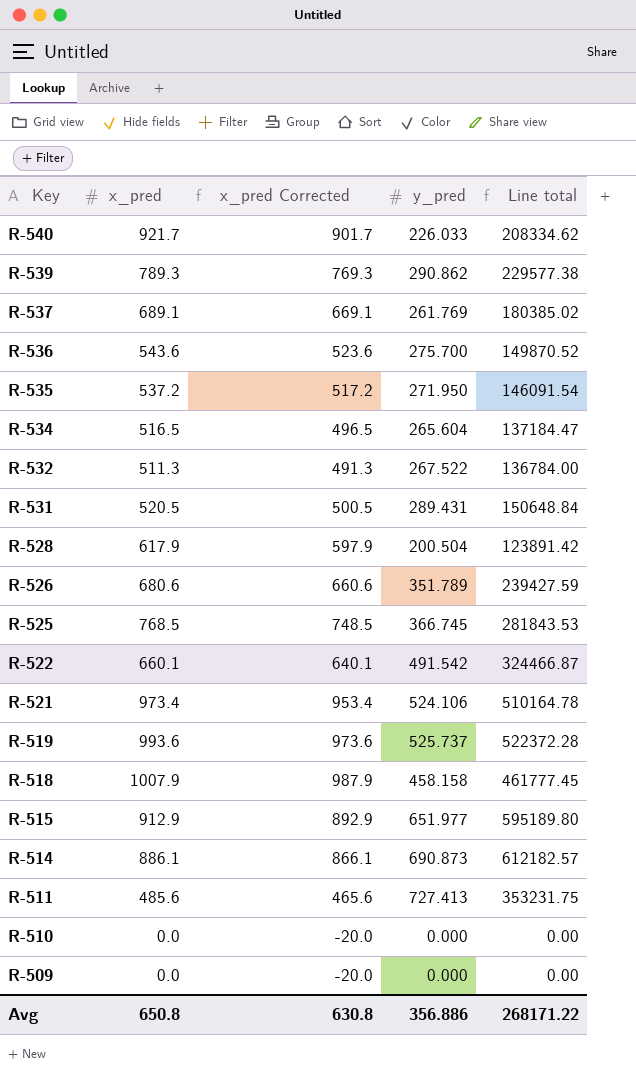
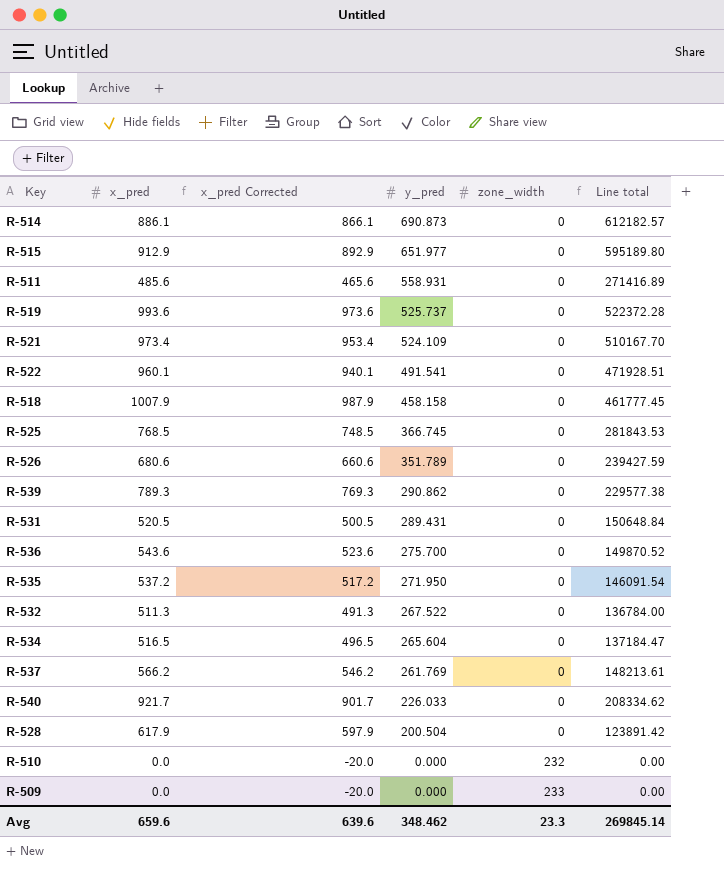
row order: Key descending -> y_pred descending
column zone_width | position: none -> 5
R-511 | y_pred: 727.413 -> 558.931
R-511 | Line total: 353231.75 -> 271416.89
R-521 | y_pred: 524.106 -> 524.109
R-521 | Line total: 510164.78 -> 510167.70
R-522 | x_pred: 660.1 -> 960.1
R-522 | x_pred Corrected: 640.1 -> 940.1
R-522 | y_pred: 491.542 -> 491.541
R-522 | Line total: 324466.87 -> 471928.51
R-537 | x_pred: 689.1 -> 566.2
R-537 | x_pred Corrected: 669.1 -> 546.2
R-537 | Line total: 180385.02 -> 148213.61
Avg | x_pred: 650.8 -> 659.6
Avg | x_pred Corrected: 630.8 -> 639.6
Avg | y_pred: 356.886 -> 348.462
Avg | Line total: 268171.22 -> 269845.14

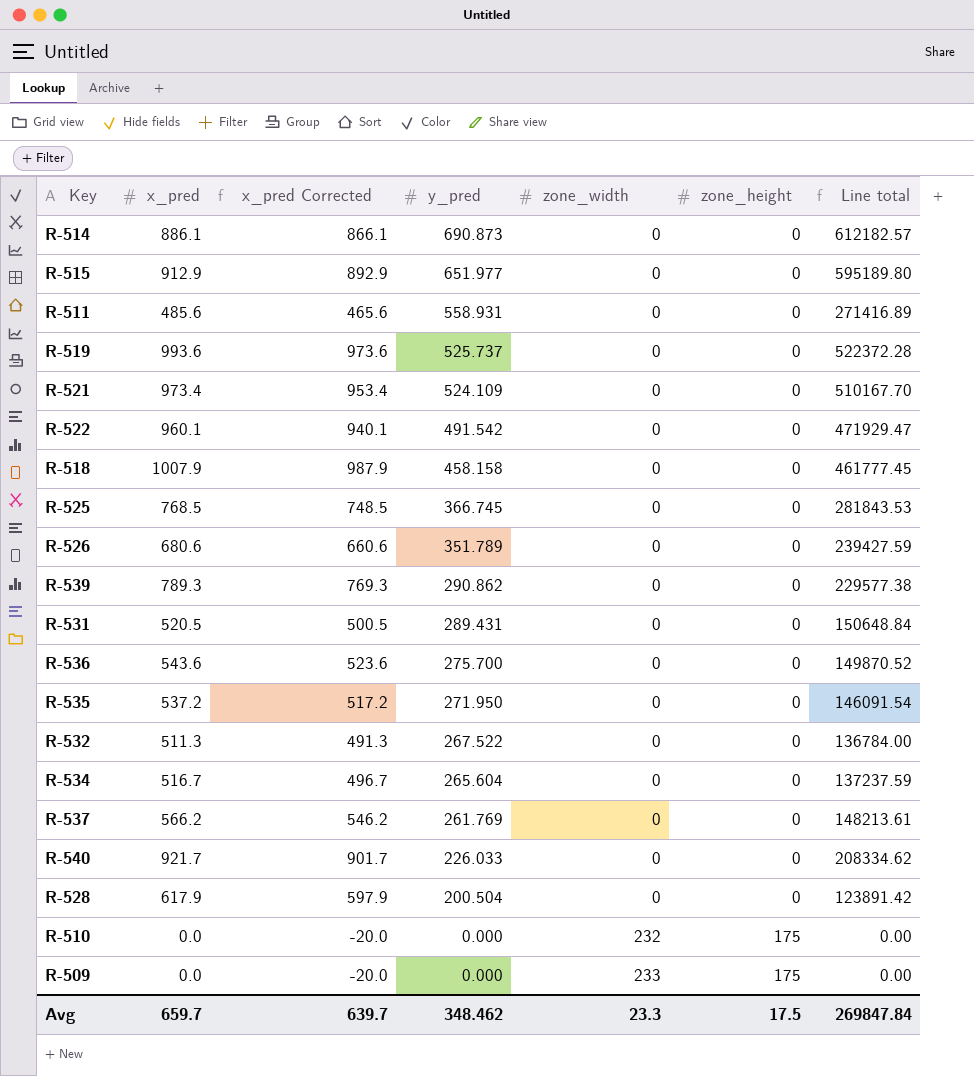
column zone_height | position: none -> 6
R-522 | y_pred: 491.541 -> 491.542
R-522 | Line total: 471928.51 -> 471929.47
R-534 | x_pred: 516.5 -> 516.7
R-534 | x_pred Corrected: 496.5 -> 496.7
R-534 | Line total: 137184.47 -> 137237.59
Avg | x_pred: 659.6 -> 659.7
Avg | x_pred Corrected: 639.6 -> 639.7
Avg | Line total: 269845.14 -> 269847.84

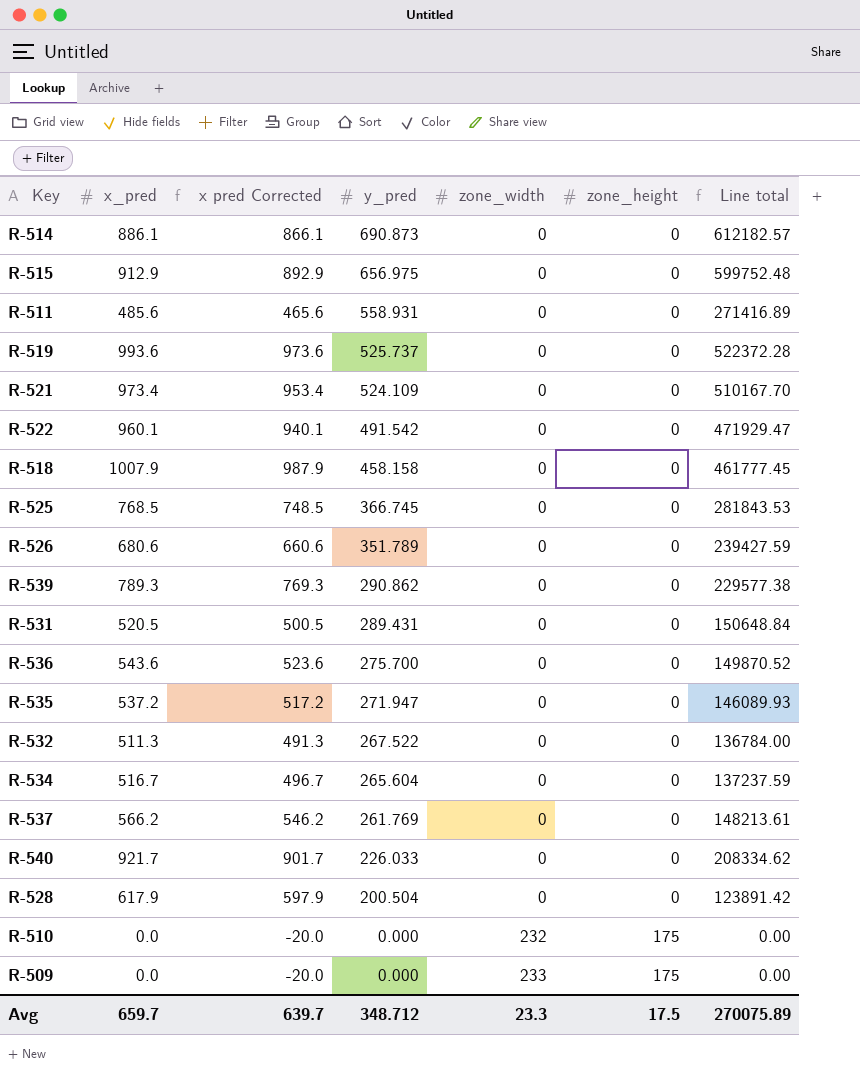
column name: x_pred Corrected -> x pred Corrected
R-515 | y_pred: 651.977 -> 656.975
R-515 | Line total: 595189.80 -> 599752.48
R-535 | y_pred: 271.950 -> 271.947
R-535 | Line total: 146091.54 -> 146089.93
Avg | y_pred: 348.462 -> 348.712
Avg | Line total: 269847.84 -> 270075.89

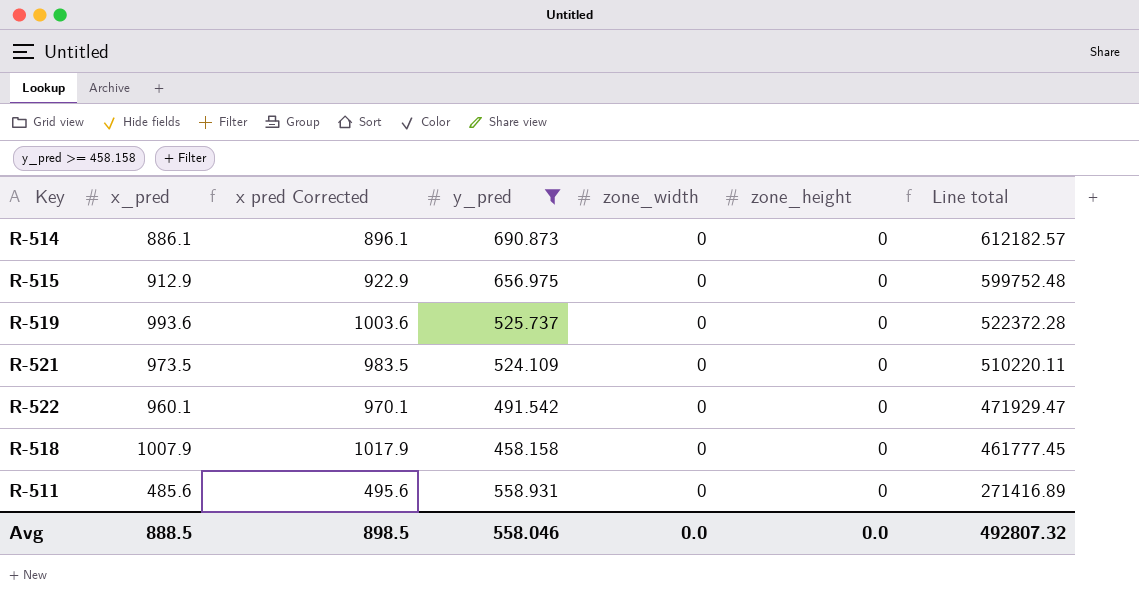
filter: none -> y_pred >= 458.158
row order: y_pred descending -> Line total descending
column x pred Corrected | formula: [x_pred] - 20 -> [x_pred] + 10
R-521 | x_pred: 973.4 -> 973.5
R-521 | Line total: 510167.70 -> 510220.11
Avg | x_pred: 659.7 -> 888.5
Avg | x pred Corrected: 639.7 -> 898.5
Avg | y_pred: 348.712 -> 558.046
Avg | zone_width: 23.3 -> 0.0
Avg | zone_height: 17.5 -> 0.0
Avg | Line total: 270075.89 -> 492807.32

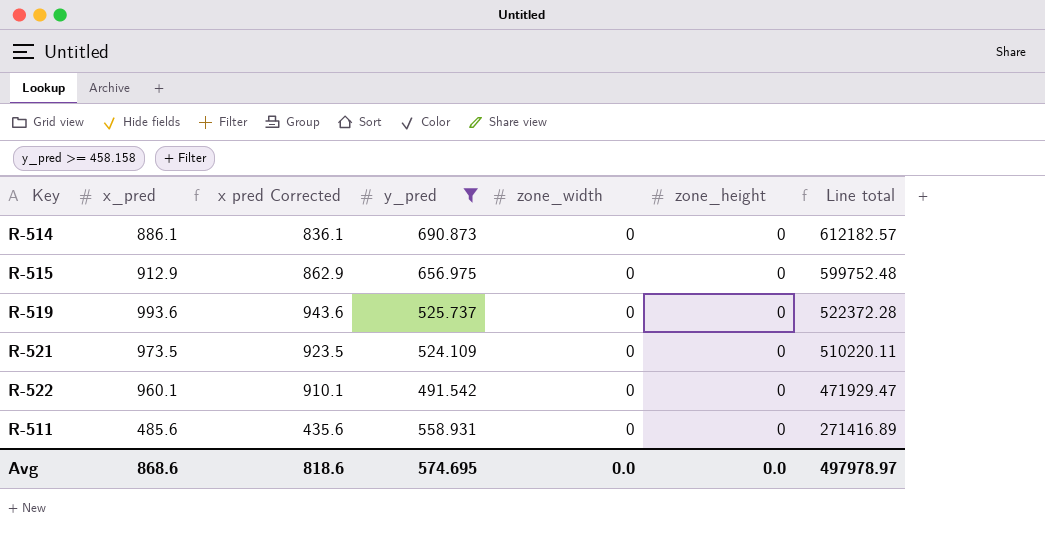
column x pred Corrected | formula: [x_pred] + 10 -> [x_pred] - 50
row R-518: 1007.9 | 1017.9 | 458.158 | 0 | 0 | 461777.45 -> none
Avg | x_pred: 888.5 -> 868.6
Avg | x pred Corrected: 898.5 -> 818.6
Avg | y_pred: 558.046 -> 574.695
Avg | Line total: 492807.32 -> 497978.97

